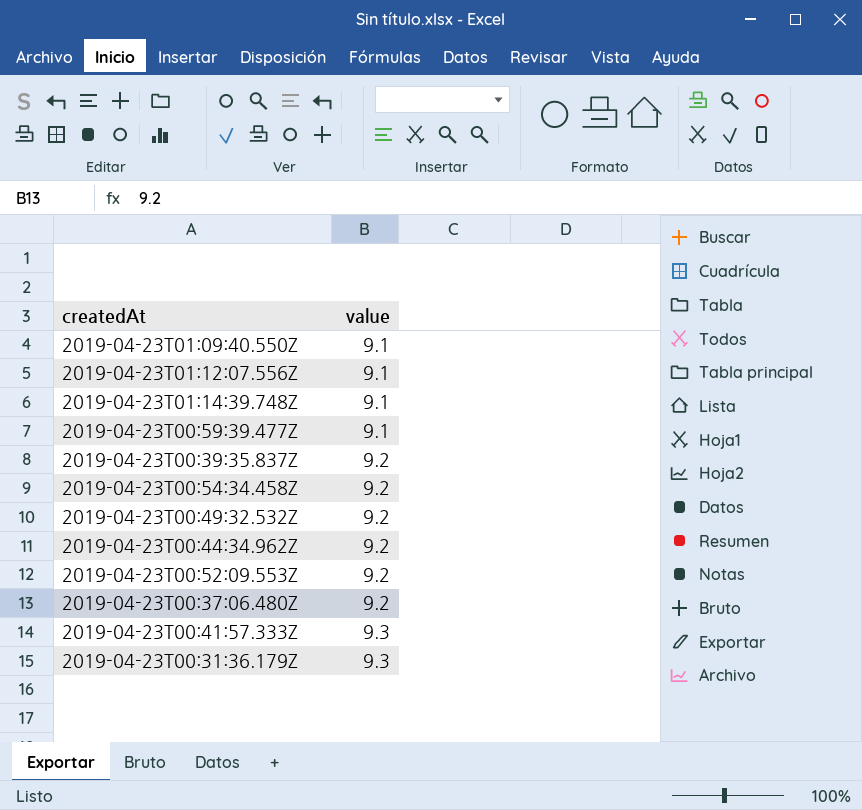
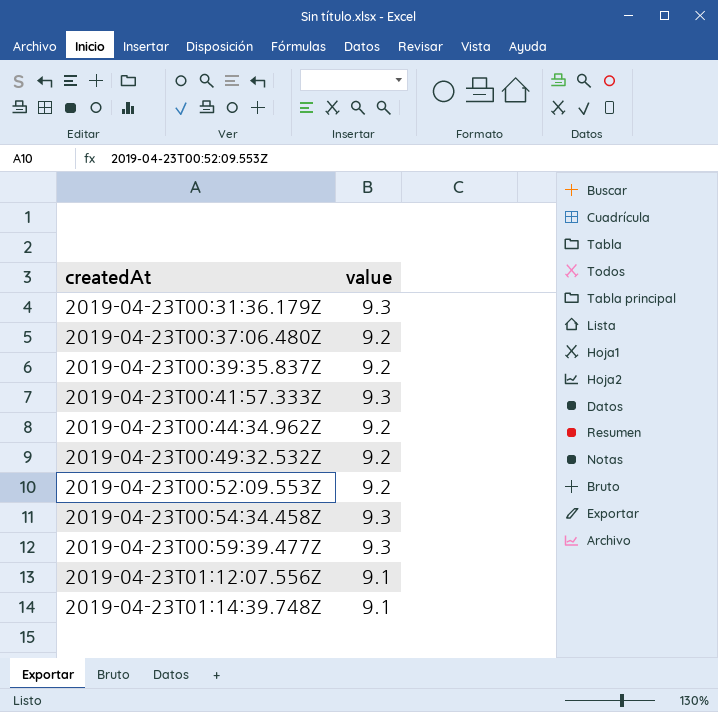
row order: value ascending -> createdAt ascending
row 2019-04-23T01:09:40.550Z: 9.1 -> none
2019-04-23T00:54:34.458Z | value: 9.2 -> 9.3
2019-04-23T00:59:39.477Z | value: 9.1 -> 9.3

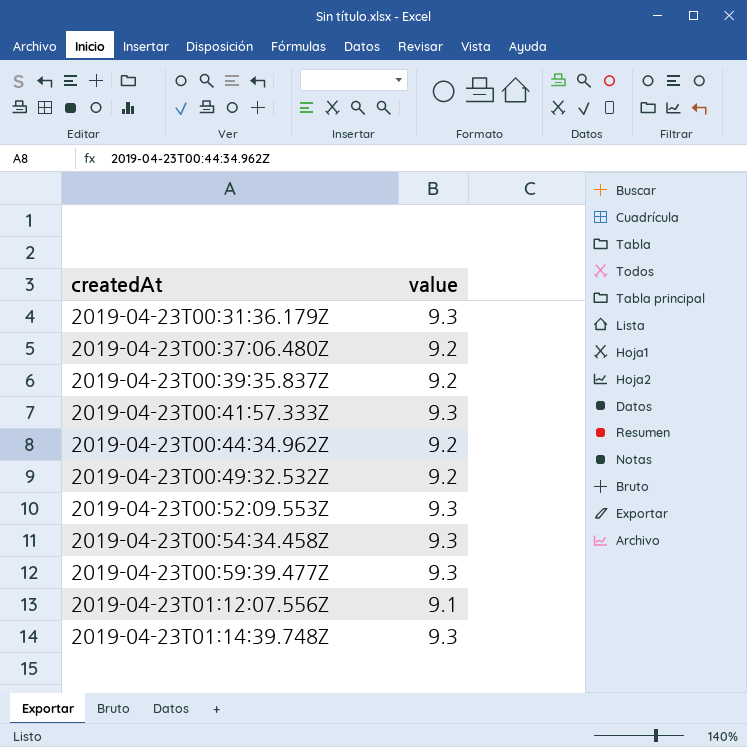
2019-04-23T00:52:09.553Z | value: 9.2 -> 9.3
2019-04-23T01:14:39.748Z | value: 9.1 -> 9.3

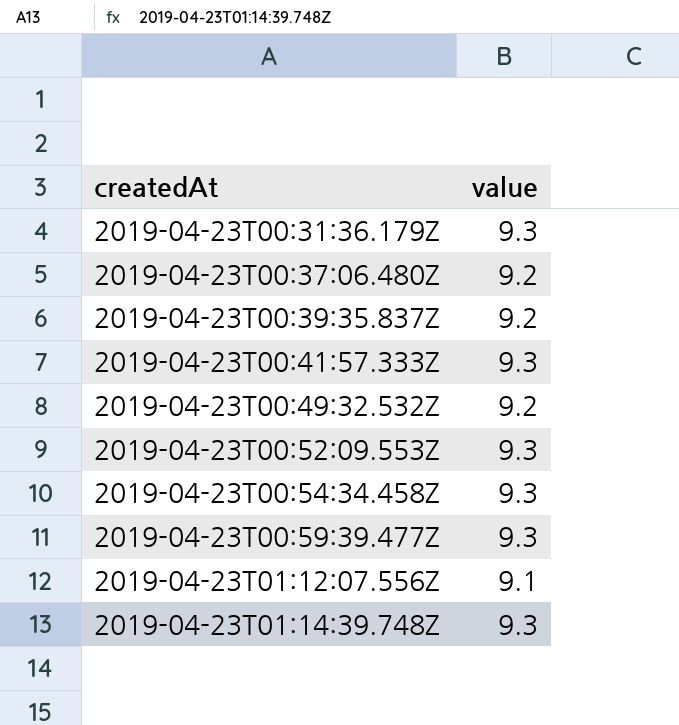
row 2019-04-23T00:44:34.962Z: 9.2 -> none

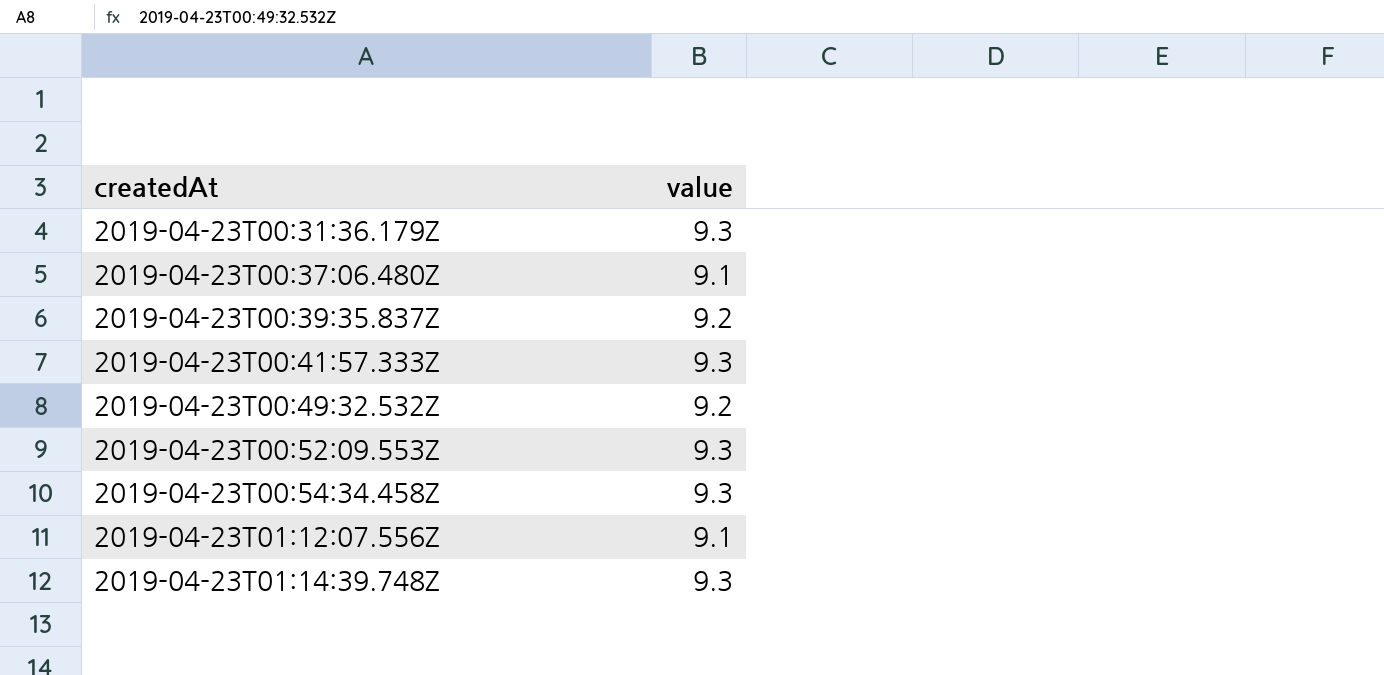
row 2019-04-23T00:59:39.477Z: 9.3 -> none
2019-04-23T00:37:06.480Z | value: 9.2 -> 9.1

